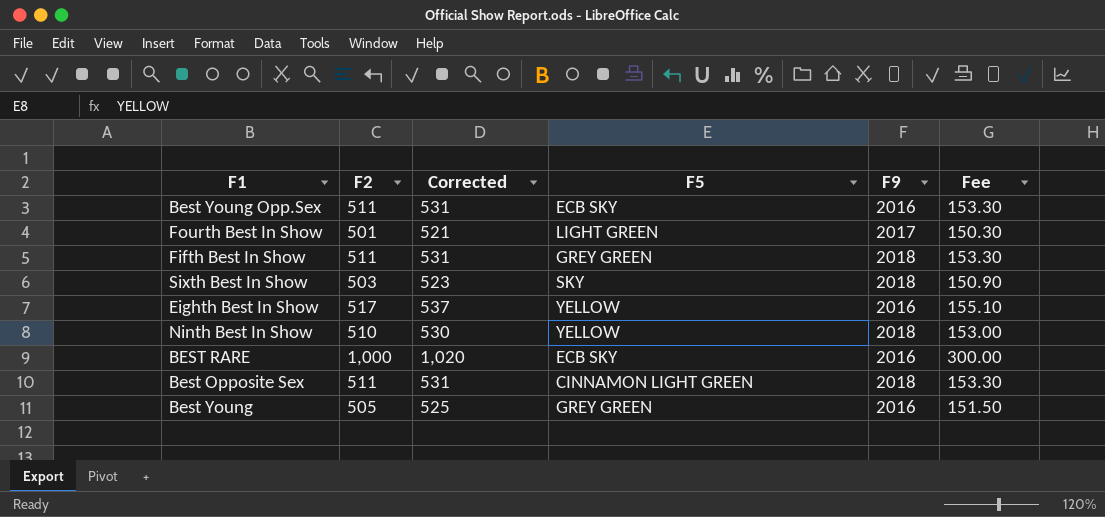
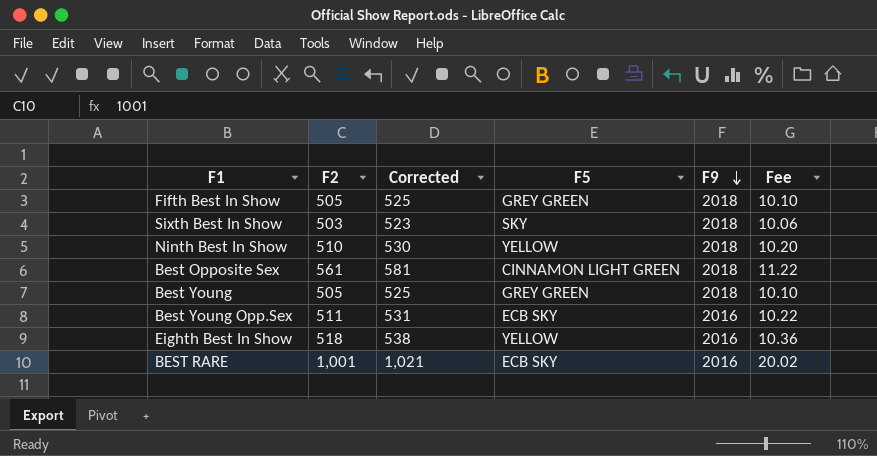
row order: none -> F9 descending
column Fee | formula: [F2] * 0.3 -> [F2] * 0.02
row Fourth Best In Show: 501 | 521 | LIGHT GREEN | 2017 | 150.30 -> none
Fifth Best In Show | F2: 511 -> 505
Fifth Best In Show | Corrected: 531 -> 525
Best Opposite Sex | F2: 511 -> 561
Best Opposite Sex | Corrected: 531 -> 581
Best Young | F9: 2016 -> 2018
Eighth Best In Show | F2: 517 -> 518
Eighth Best In Show | Corrected: 537 -> 538
BEST RARE | F2: 1,000 -> 1,001
BEST RARE | Corrected: 1,020 -> 1,021

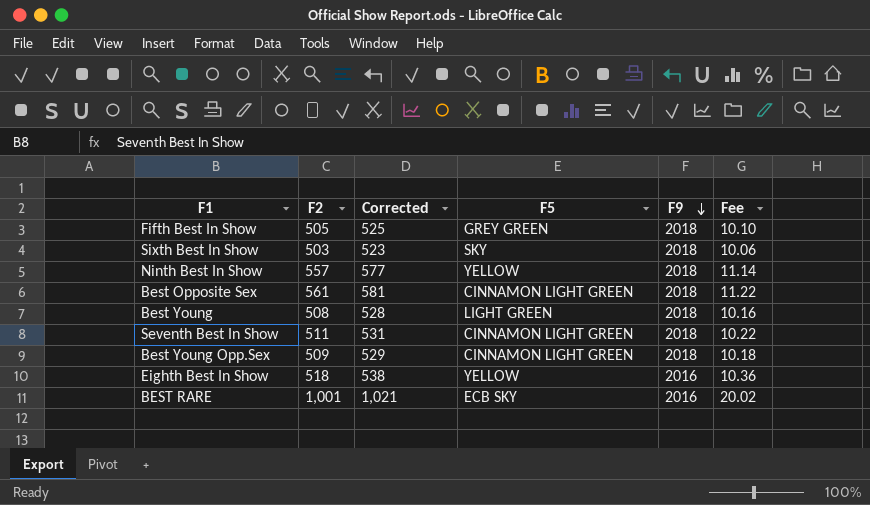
Ninth Best In Show | F2: 510 -> 557
Ninth Best In Show | Corrected: 530 -> 577
Ninth Best In Show | Fee: 10.20 -> 11.14
Best Young | F2: 505 -> 508
Best Young | Corrected: 525 -> 528
Best Young | F5: GREY GREEN -> LIGHT GREEN
Best Young | Fee: 10.10 -> 10.16
row Seventh Best In Show: none -> 511 | 531 | CINNAMON LIGHT GREEN | 2018 | 10.22
Best Young Opp.Sex | F2: 511 -> 509
Best Young Opp.Sex | Corrected: 531 -> 529
Best Young Opp.Sex | F5: ECB SKY -> CINNAMON LIGHT GREEN
Best Young Opp.Sex | F9: 2016 -> 2018
Best Young Opp.Sex | Fee: 10.22 -> 10.18

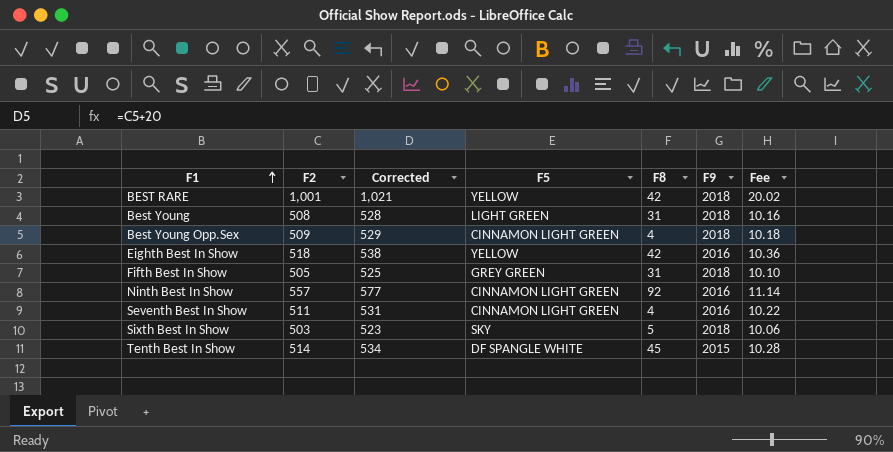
row order: F9 descending -> F1 ascending
column F8 | position: none -> 5
row Best Opposite Sex: 561 | 581 | CINNAMON LIGHT GREEN | 2018 | 11.22 -> none
BEST RARE | F5: ECB SKY -> YELLOW
BEST RARE | F9: 2016 -> 2018
Ninth Best In Show | F5: YELLOW -> CINNAMON LIGHT GREEN
Ninth Best In Show | F9: 2018 -> 2016
Seventh Best In Show | F9: 2018 -> 2016
row Tenth Best In Show: none -> 514 | 534 | DF SPANGLE WHITE | 45 | 2015 | 10.28

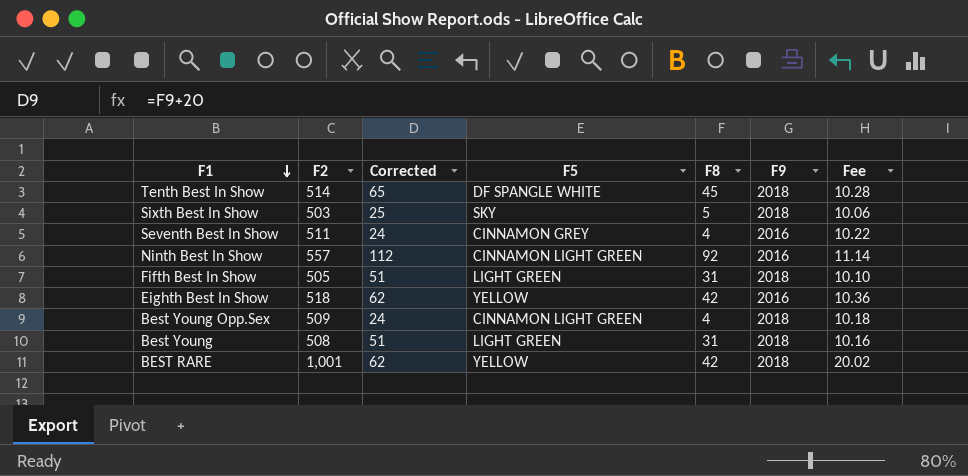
row order: F1 ascending -> F1 descending
column Corrected | formula: [F2] + 20 -> [F8] + 20
Tenth Best In Show | F9: 2015 -> 2018
Seventh Best In Show | F5: CINNAMON LIGHT GREEN -> CINNAMON GREY
Fifth Best In Show | F5: GREY GREEN -> LIGHT GREEN

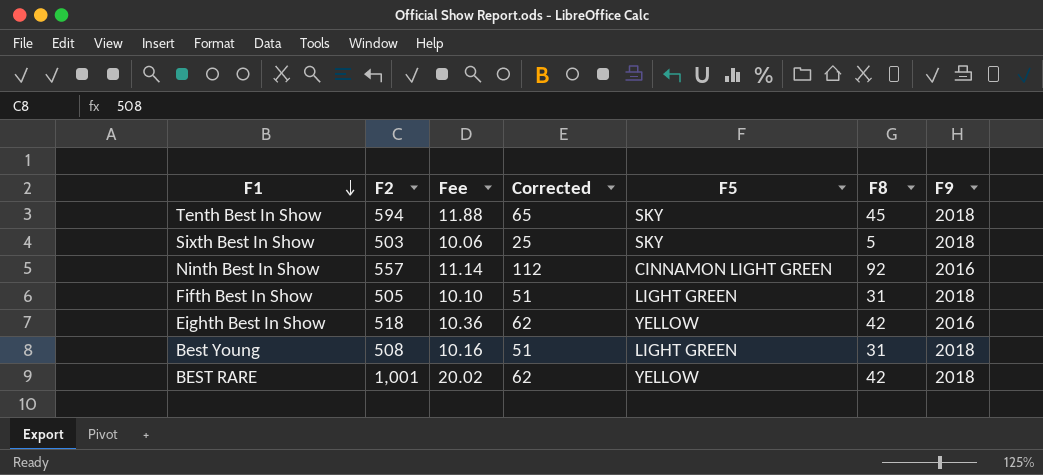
column Fee | position: 7 -> 3
row Seventh Best In Show: 511 | 24 | CINNAMON GREY | 4 | 2016 | 10.22 -> none
row Best Young Opp.Sex: 509 | 24 | CINNAMON LIGHT GREEN | 4 | 2018 | 10.18 -> none
Tenth Best In Show | F2: 514 -> 594
Tenth Best In Show | Fee: 10.28 -> 11.88
Tenth Best In Show | F5: DF SPANGLE WHITE -> SKY

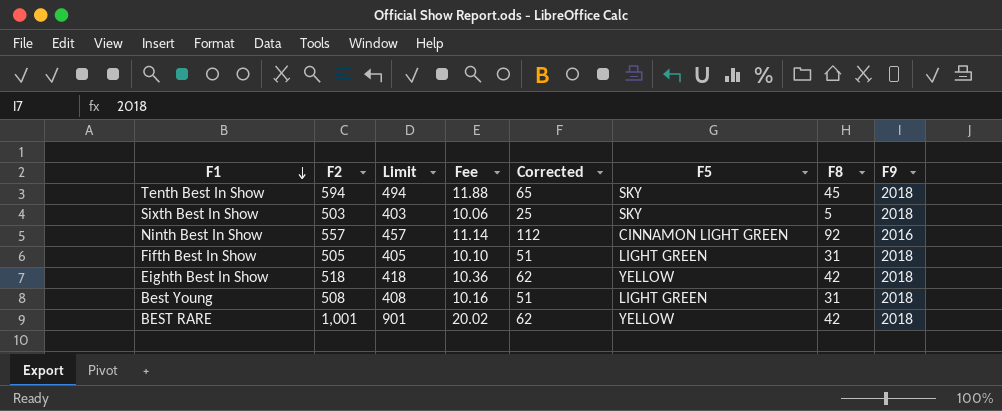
column Limit | formula: none -> [F2] - 100
Eighth Best In Show | F9: 2016 -> 2018

